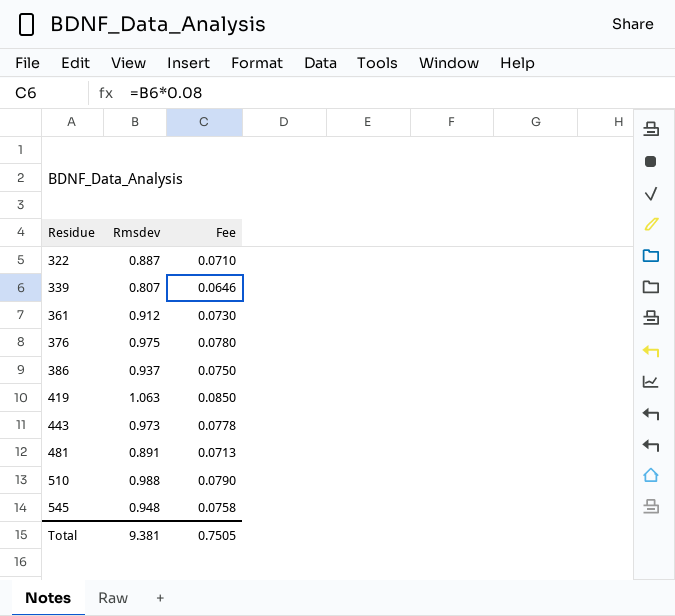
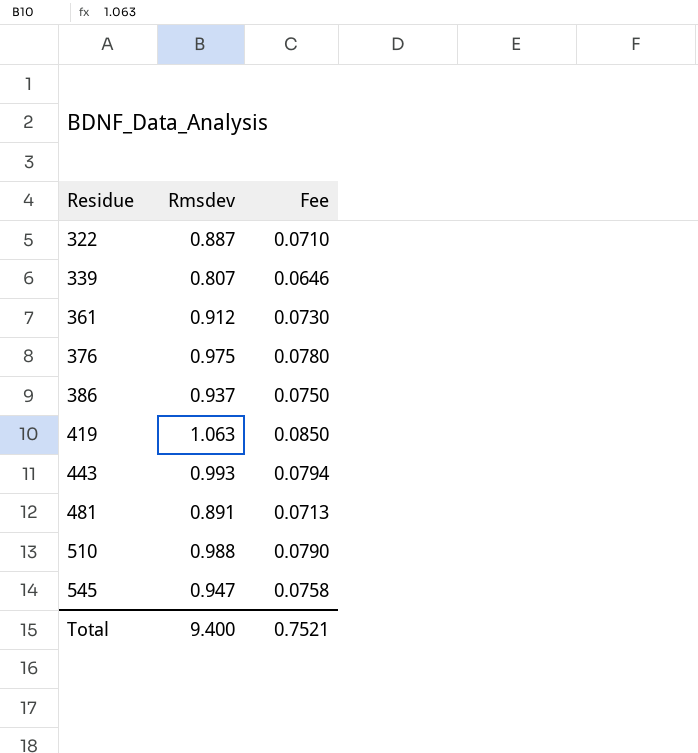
443 | Rmsdev: 0.973 -> 0.993
443 | Fee: 0.0778 -> 0.0794
545 | Rmsdev: 0.948 -> 0.947
Total | Rmsdev: 9.381 -> 9.400
Total | Fee: 0.7505 -> 0.7521

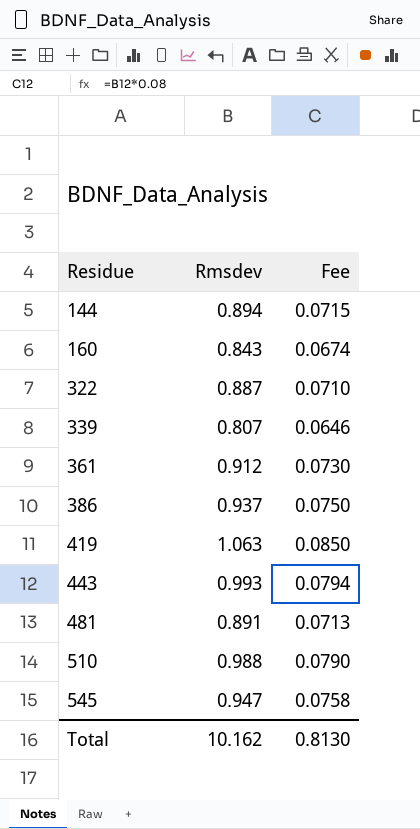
row 376: 0.975 | 0.0780 -> none
row 144: none -> 0.894 | 0.0715
row 160: none -> 0.843 | 0.0674
Total | Rmsdev: 9.400 -> 10.162
Total | Fee: 0.7521 -> 0.8130

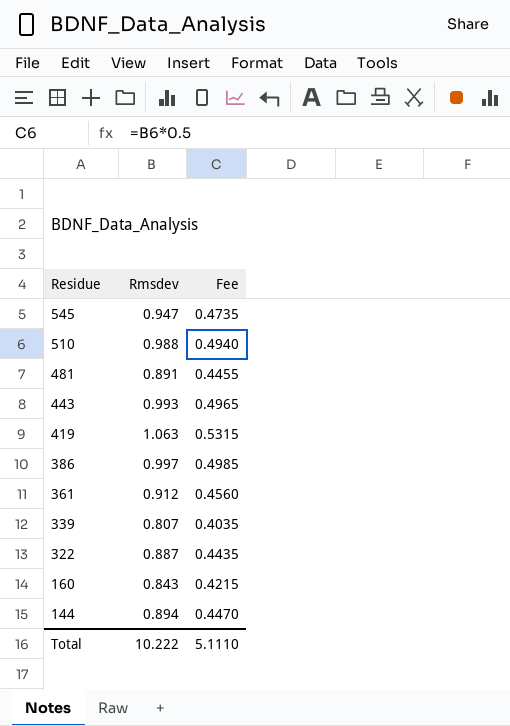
row order: Residue ascending -> Residue descending
column Fee | formula: [Rmsdev] * 0.08 -> [Rmsdev] * 0.5
386 | Rmsdev: 0.937 -> 0.997
Total | Rmsdev: 10.162 -> 10.222
Total | Fee: 0.8130 -> 5.1110

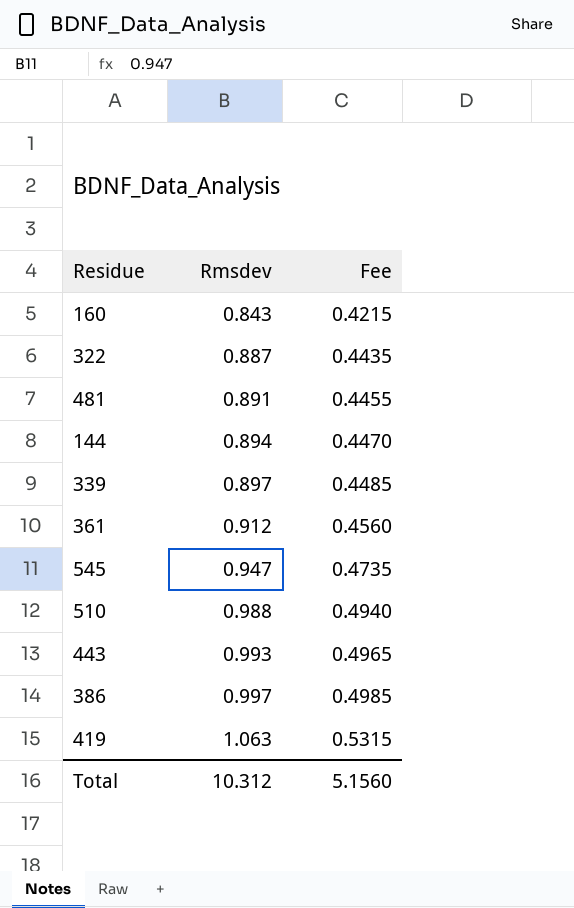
row order: Residue descending -> Rmsdev ascending
339 | Rmsdev: 0.807 -> 0.897
339 | Fee: 0.4035 -> 0.4485
Total | Rmsdev: 10.222 -> 10.312
Total | Fee: 5.1110 -> 5.1560

